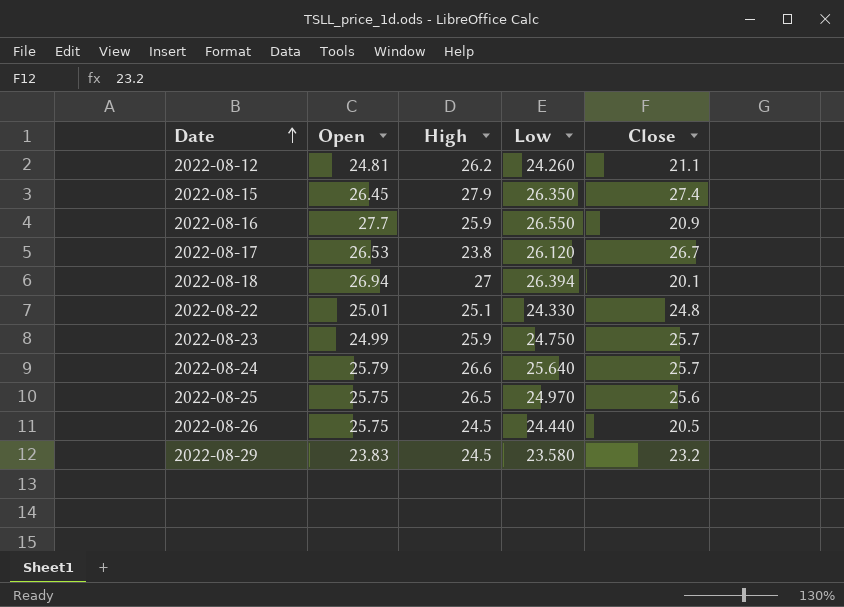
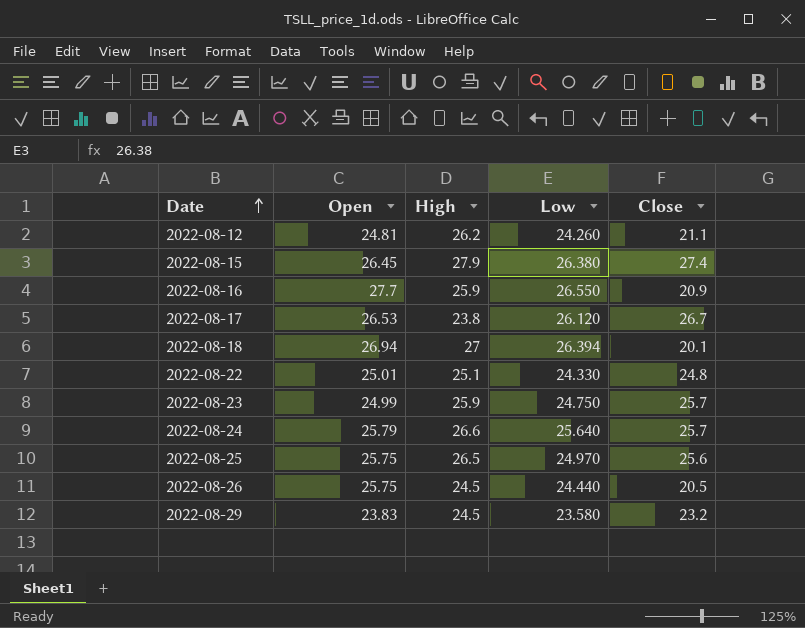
2022-08-15 | Low: 26.350 -> 26.380

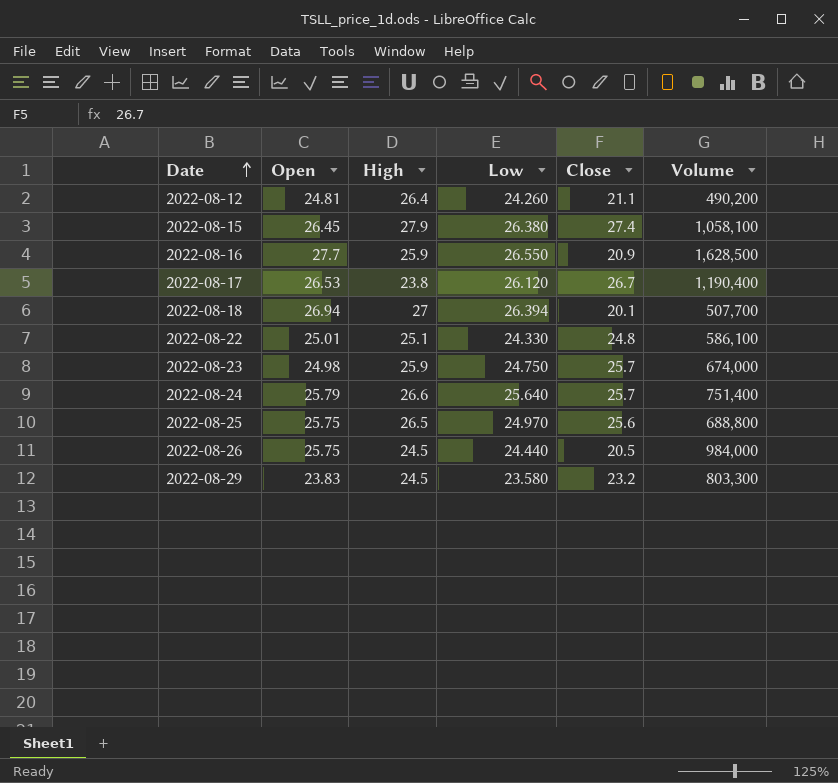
column Volume | position: none -> 6
2022-08-12 | High: 26.2 -> 26.4
2022-08-23 | Open: 24.99 -> 24.98

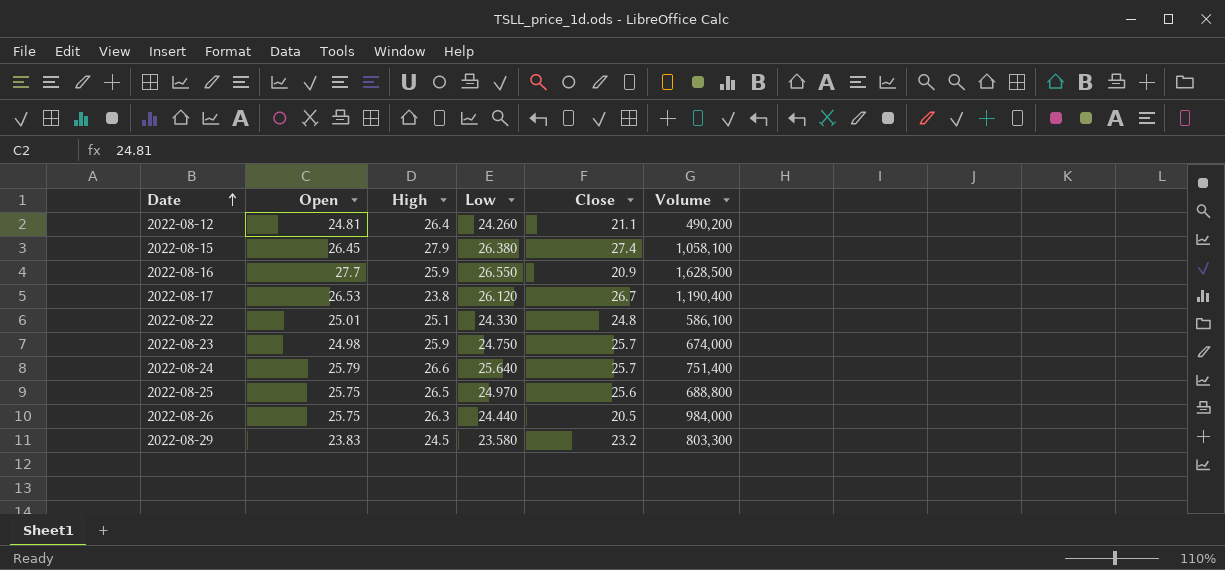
row 2022-08-18: 26.94 | 27 | 26.394 | 20.1 | 507,700 -> none
2022-08-26 | High: 24.5 -> 26.3

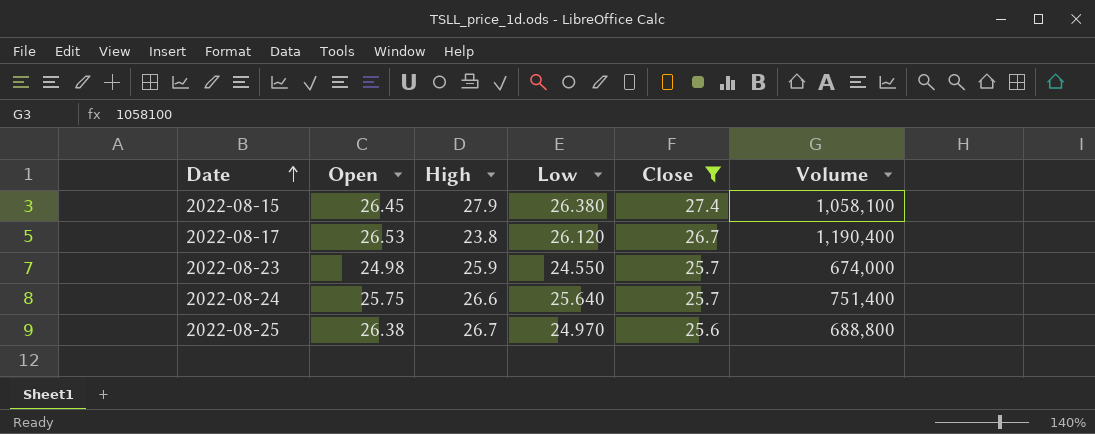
filter: none -> Close >= 25.6
2022-08-23 | Low: 24.750 -> 24.550
2022-08-24 | Open: 25.79 -> 25.75
2022-08-25 | Open: 25.75 -> 26.38
2022-08-25 | High: 26.5 -> 26.7

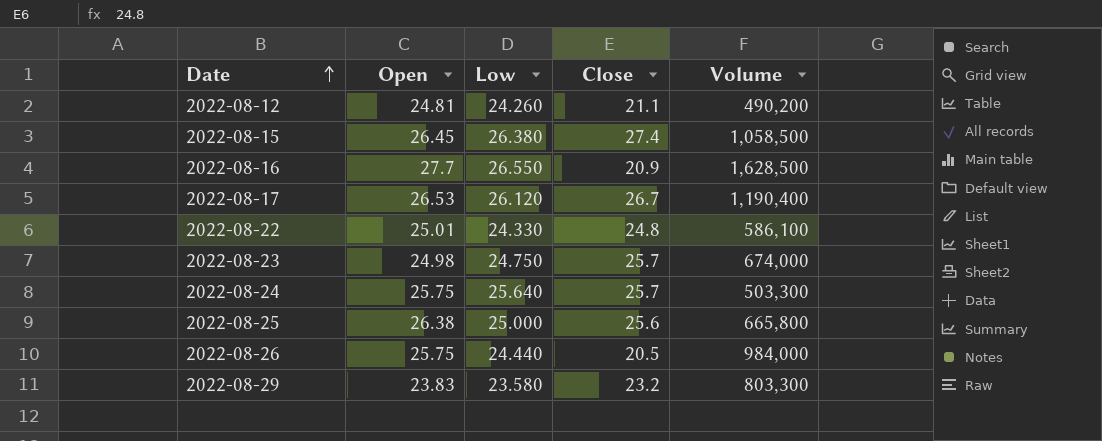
filter: Close >= 25.6 -> none
column High | position: 3 -> none
2022-08-15 | Volume: 1,058,100 -> 1,058,500
2022-08-23 | Low: 24.550 -> 24.750
2022-08-24 | Volume: 751,400 -> 503,300
2022-08-25 | Low: 24.970 -> 25.000
2022-08-25 | Volume: 688,800 -> 665,800

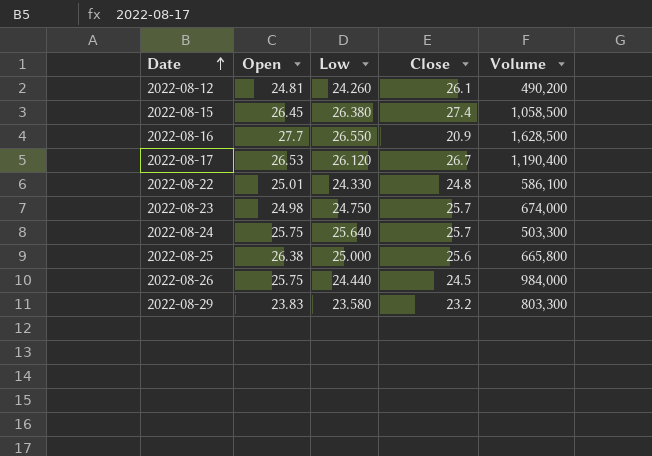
2022-08-12 | Close: 21.1 -> 26.1
2022-08-26 | Close: 20.5 -> 24.5

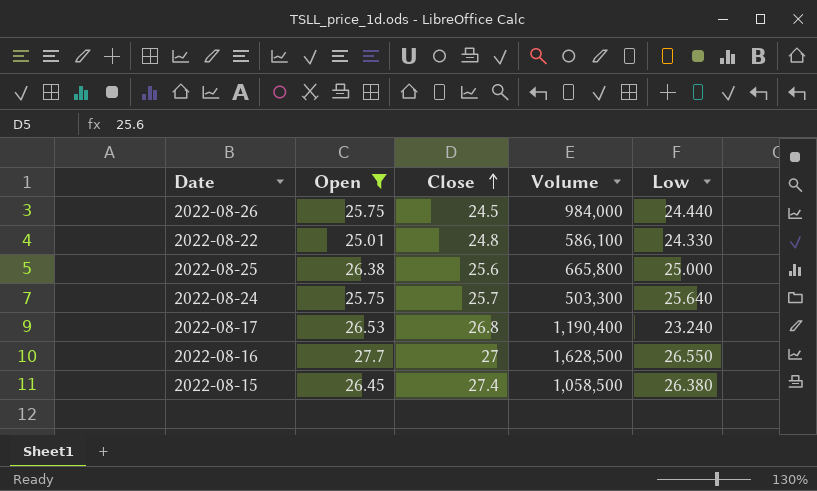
filter: none -> Open >= 25.01
row order: Date ascending -> Close ascending
column Low | position: 3 -> 5
2022-08-17 | Close: 26.7 -> 26.8
2022-08-17 | Low: 26.120 -> 23.240
2022-08-16 | Close: 20.9 -> 27

